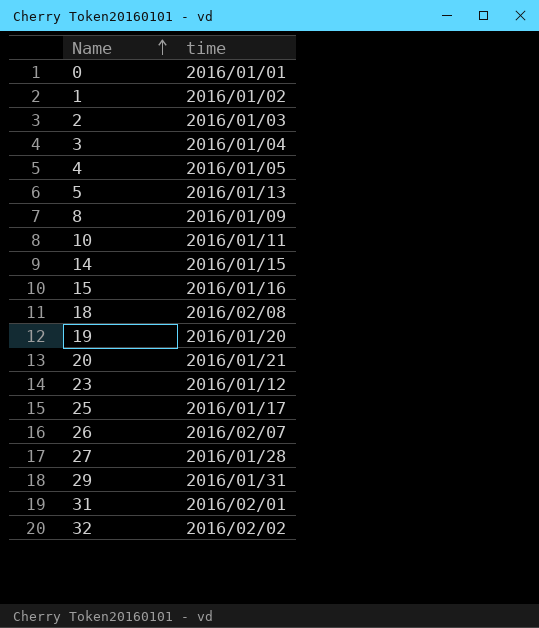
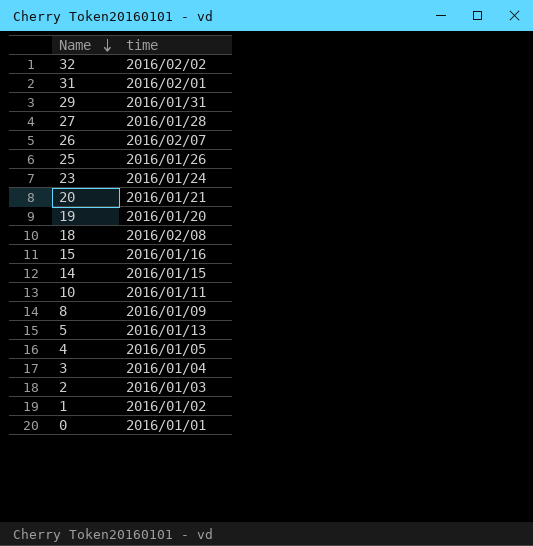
row order: Name ascending -> Name descending
25 | time: 2016/01/17 -> 2016/01/26
23 | time: 2016/01/12 -> 2016/01/24

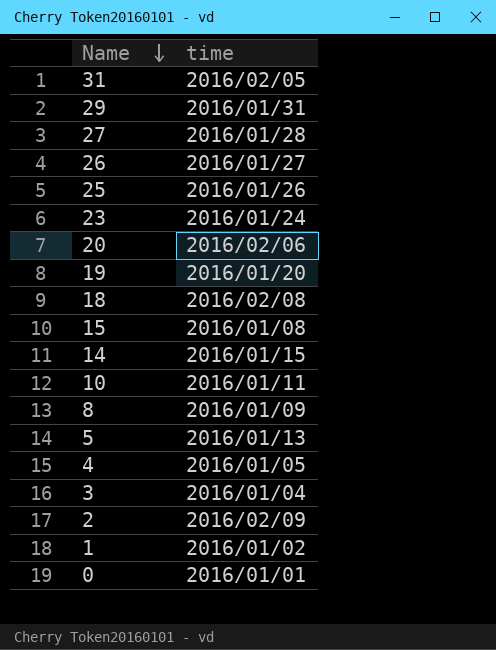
row 32: 2016/02/02 -> none
31 | time: 2016/02/01 -> 2016/02/05
26 | time: 2016/02/07 -> 2016/01/27
20 | time: 2016/01/21 -> 2016/02/06
15 | time: 2016/01/16 -> 2016/01/08
2 | time: 2016/01/03 -> 2016/02/09

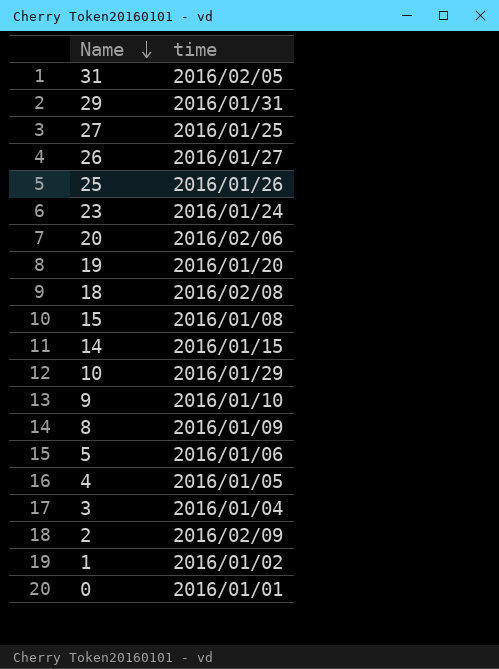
27 | time: 2016/01/28 -> 2016/01/25
10 | time: 2016/01/11 -> 2016/01/29
row 9: none -> 2016/01/10
5 | time: 2016/01/13 -> 2016/01/06

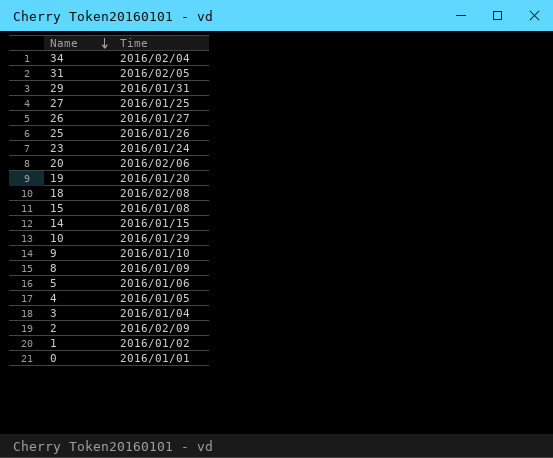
column name: time -> Time
row 34: none -> 2016/02/04

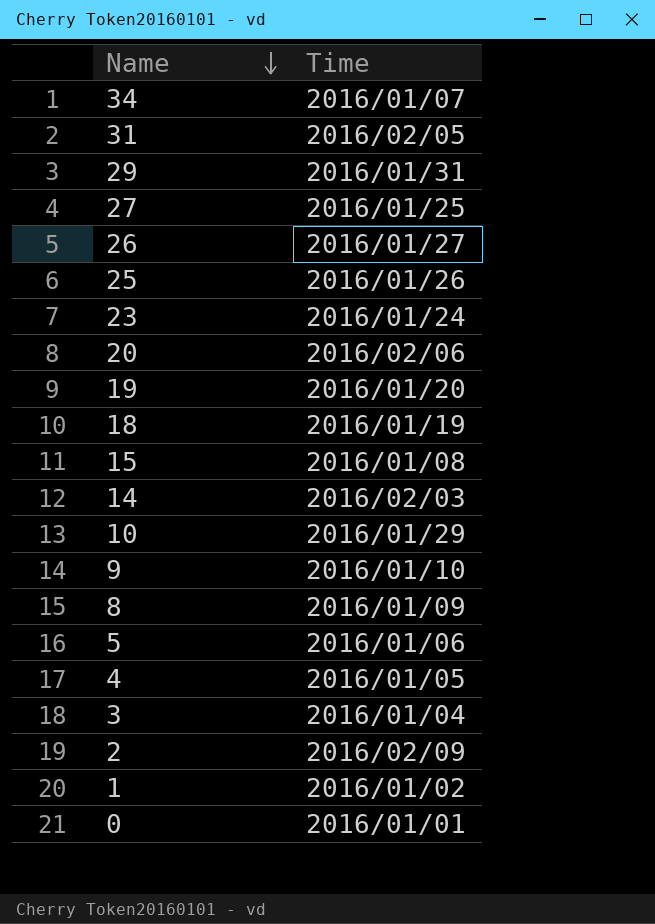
34 | Time: 2016/02/04 -> 2016/01/07
18 | Time: 2016/02/08 -> 2016/01/19
14 | Time: 2016/01/15 -> 2016/02/03

